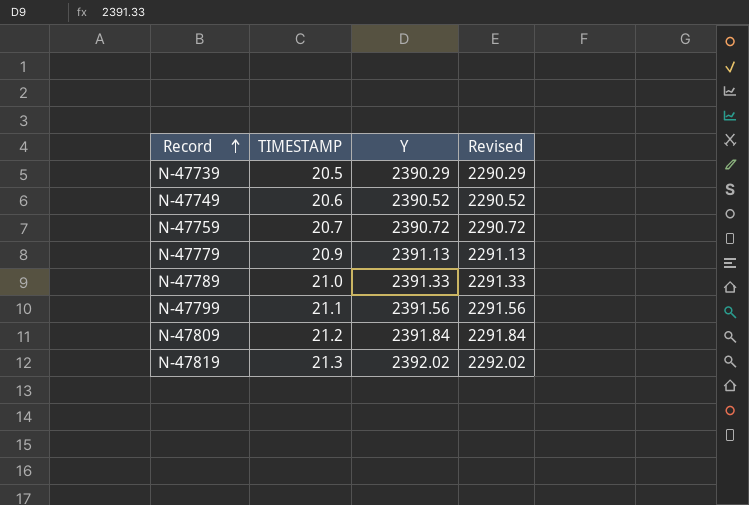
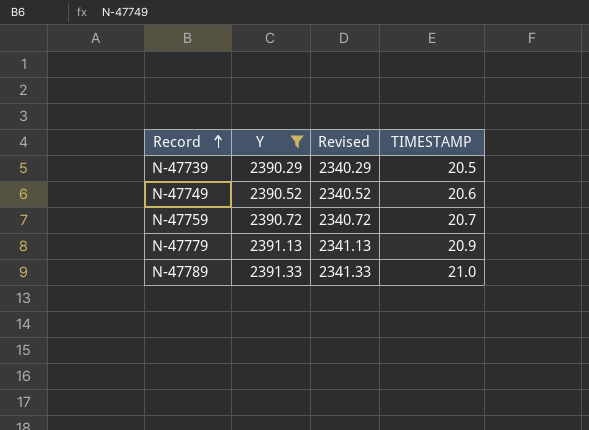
filter: none -> Y <= 2391.33
column Revised | formula: [Y] - 100 -> [Y] - 50
column TIMESTAMP | position: 2 -> 4

